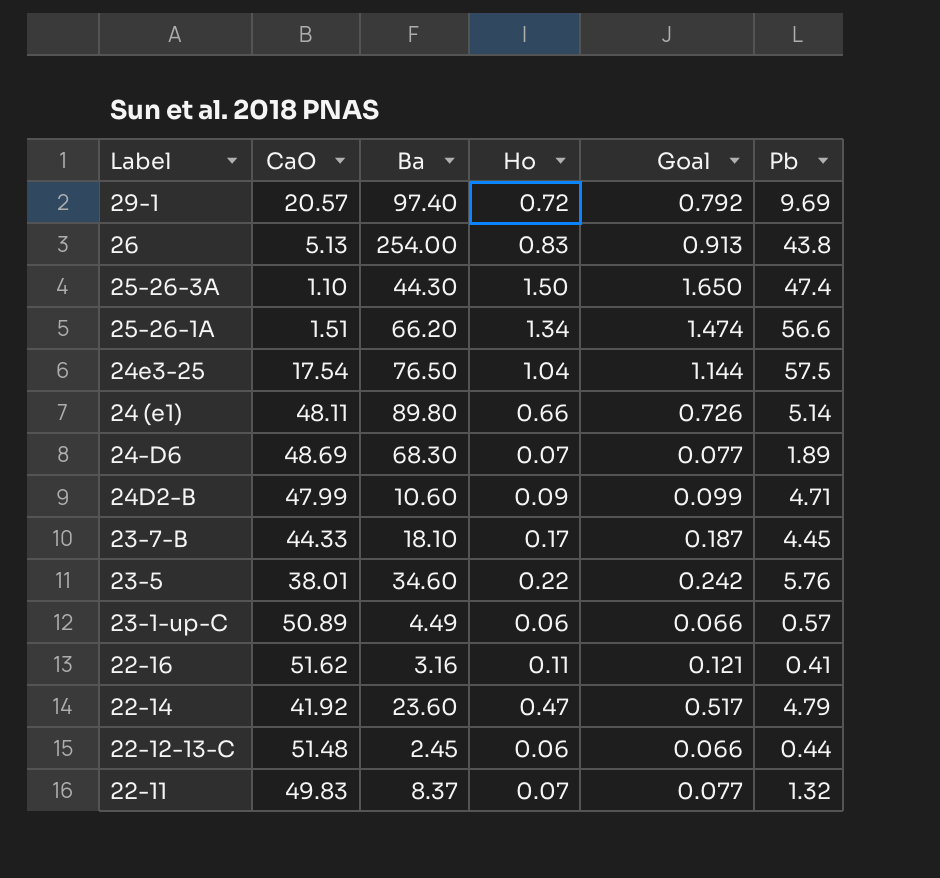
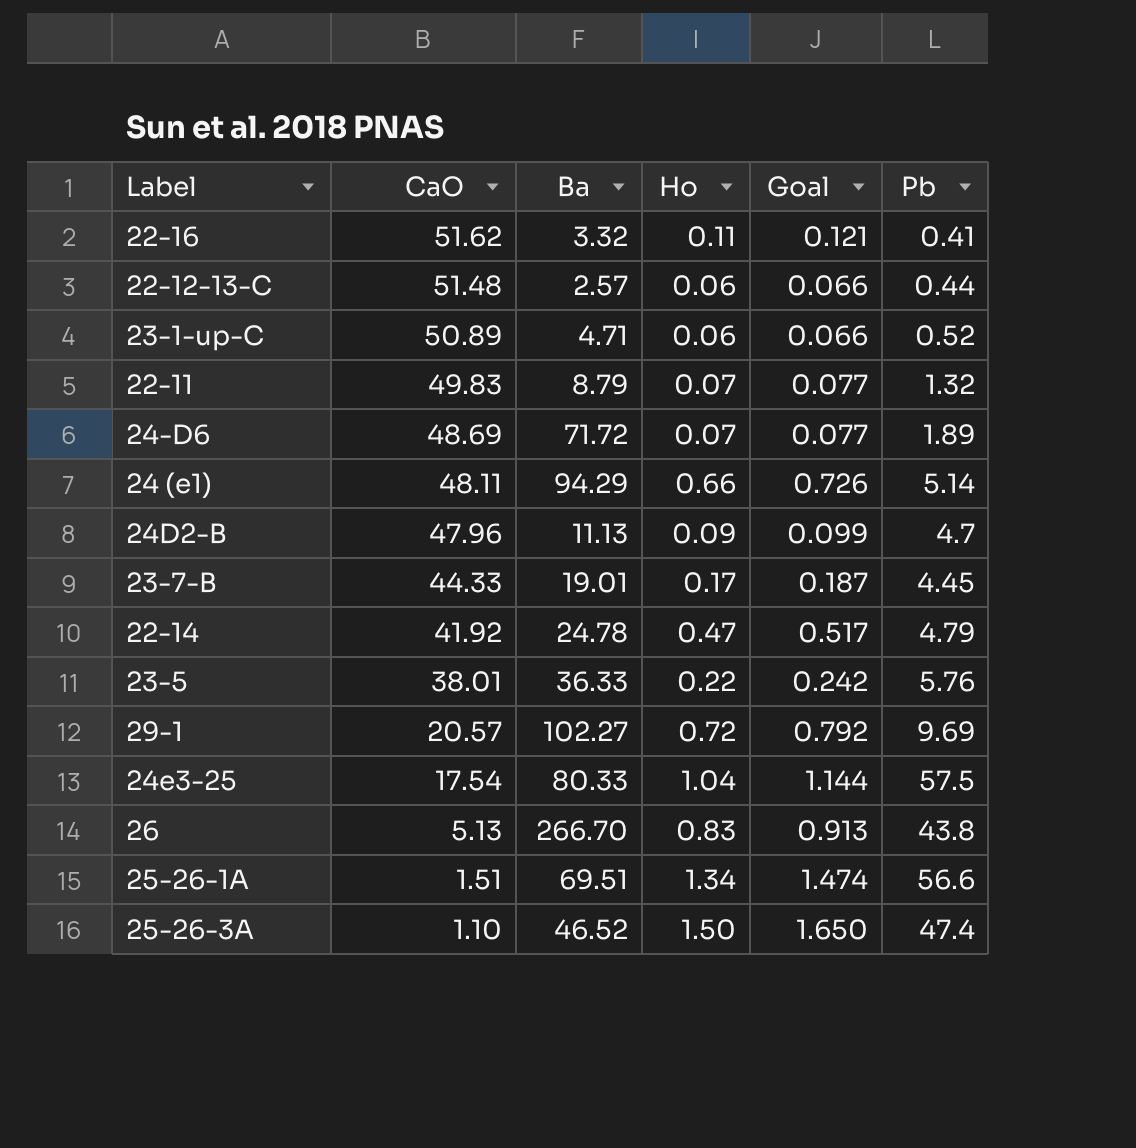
row order: none -> CaO descending
22-16 | Ba: 3.16 -> 3.32
22-12-13-C | Ba: 2.45 -> 2.57
23-1-up-C | Ba: 4.49 -> 4.71
23-1-up-C | Pb: 0.57 -> 0.52
22-11 | Ba: 8.37 -> 8.79
24-D6 | Ba: 68.30 -> 71.72
24 (e1) | Ba: 89.80 -> 94.29
24D2-B | CaO: 47.99 -> 47.96
24D2-B | Ba: 10.60 -> 11.13
24D2-B | Pb: 4.71 -> 4.7
23-7-B | Ba: 18.10 -> 19.01
22-14 | Ba: 23.60 -> 24.78
23-5 | Ba: 34.60 -> 36.33
29-1 | Ba: 97.40 -> 102.27
24e3-25 | Ba: 76.50 -> 80.33
26 | Ba: 254.00 -> 266.70
25-26-1A | Ba: 66.20 -> 69.51
25-26-3A | Ba: 44.30 -> 46.52

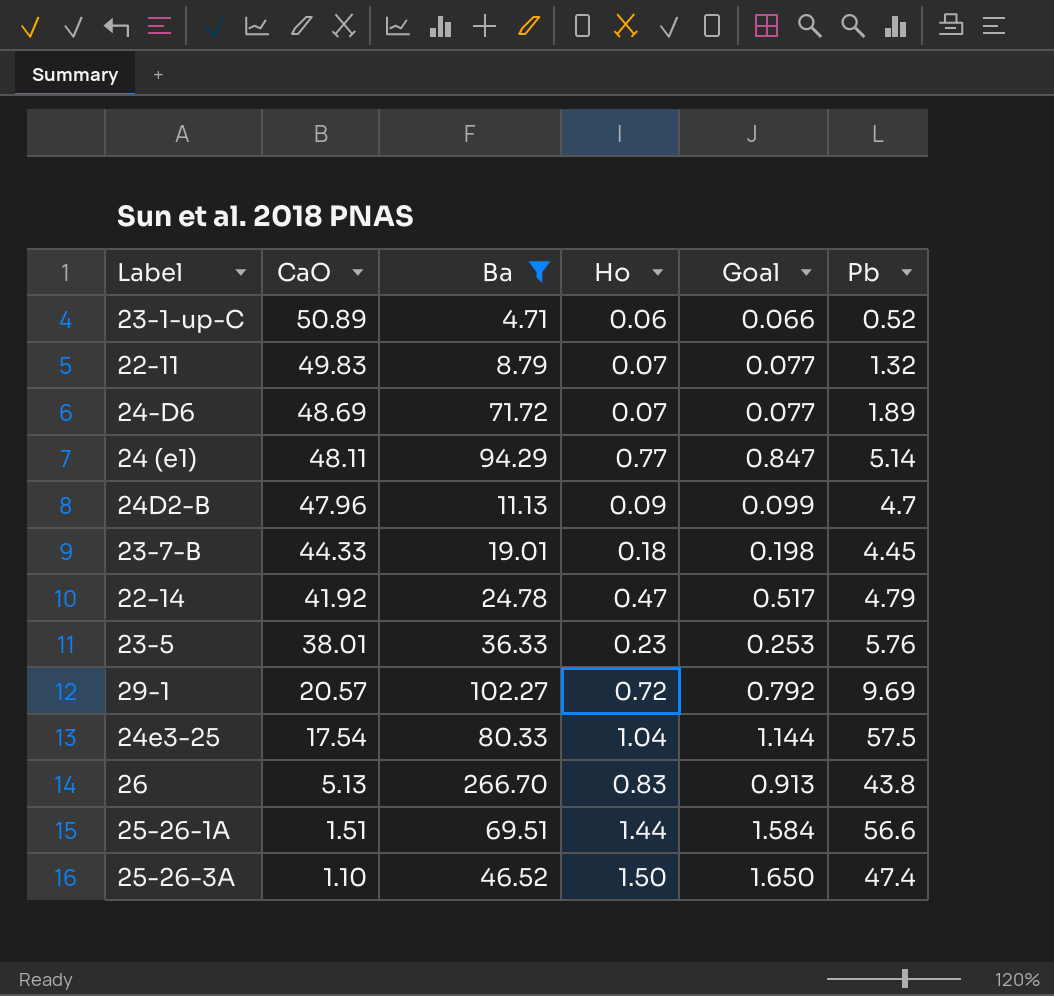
filter: none -> Ba >= 4.71
24 (e1) | Ho: 0.66 -> 0.77
24 (e1) | Goal: 0.726 -> 0.847
23-7-B | Ho: 0.17 -> 0.18
23-7-B | Goal: 0.187 -> 0.198
23-5 | Ho: 0.22 -> 0.23
23-5 | Goal: 0.242 -> 0.253
25-26-1A | Ho: 1.34 -> 1.44
25-26-1A | Goal: 1.474 -> 1.584

